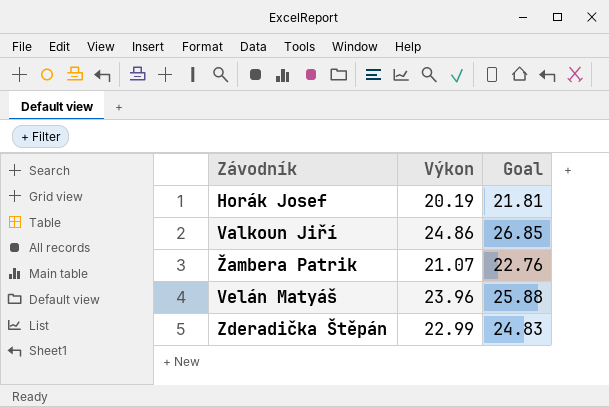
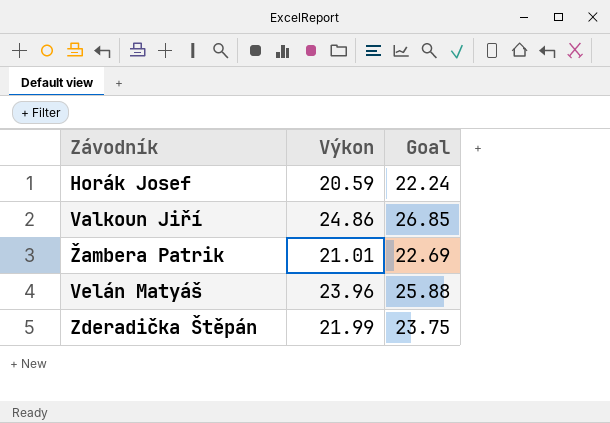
Horák Josef | Výkon: 20.19 -> 20.59
Horák Josef | Goal: 21.81 -> 22.24
Žambera Patrik | Výkon: 21.07 -> 21.01
Žambera Patrik | Goal: 22.76 -> 22.69
Zderadička Štěpán | Výkon: 22.99 -> 21.99
Zderadička Štěpán | Goal: 24.83 -> 23.75

